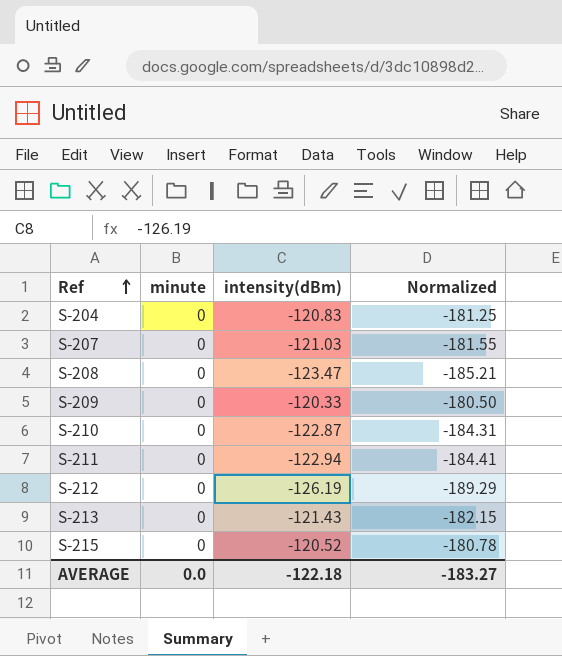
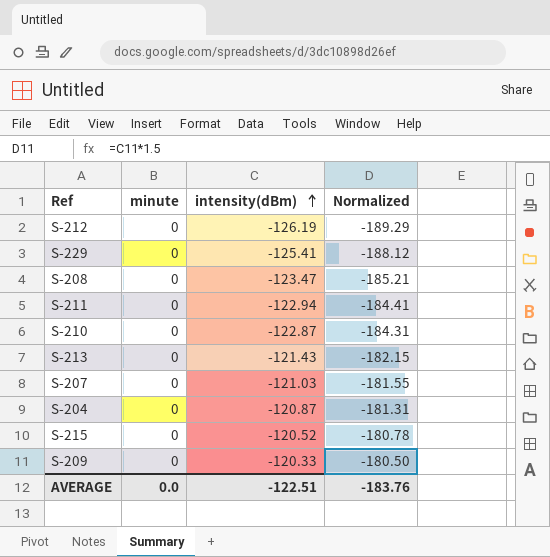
row order: Ref ascending -> intensity(dBm) ascending
row S-229: none -> 0 | -125.41 | -188.12
S-204 | intensity(dBm): -120.83 -> -120.87
S-204 | Normalized: -181.25 -> -181.31
AVERAGE | intensity(dBm): -122.18 -> -122.51
AVERAGE | Normalized: -183.27 -> -183.76

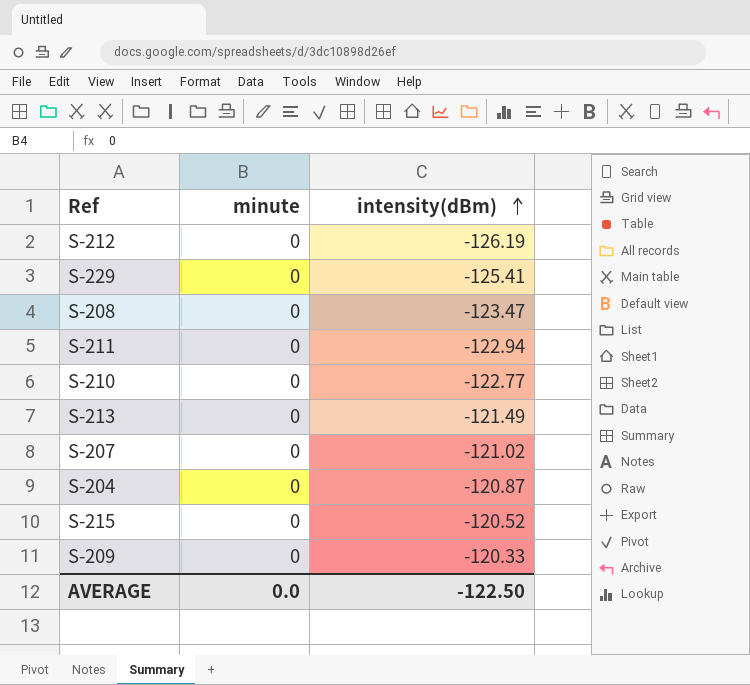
column Normalized | formula: [intensity(dBm)] * 1.5 -> none
S-210 | intensity(dBm): -122.87 -> -122.77
S-213 | intensity(dBm): -121.43 -> -121.49
S-207 | intensity(dBm): -121.03 -> -121.02
AVERAGE | intensity(dBm): -122.51 -> -122.50

